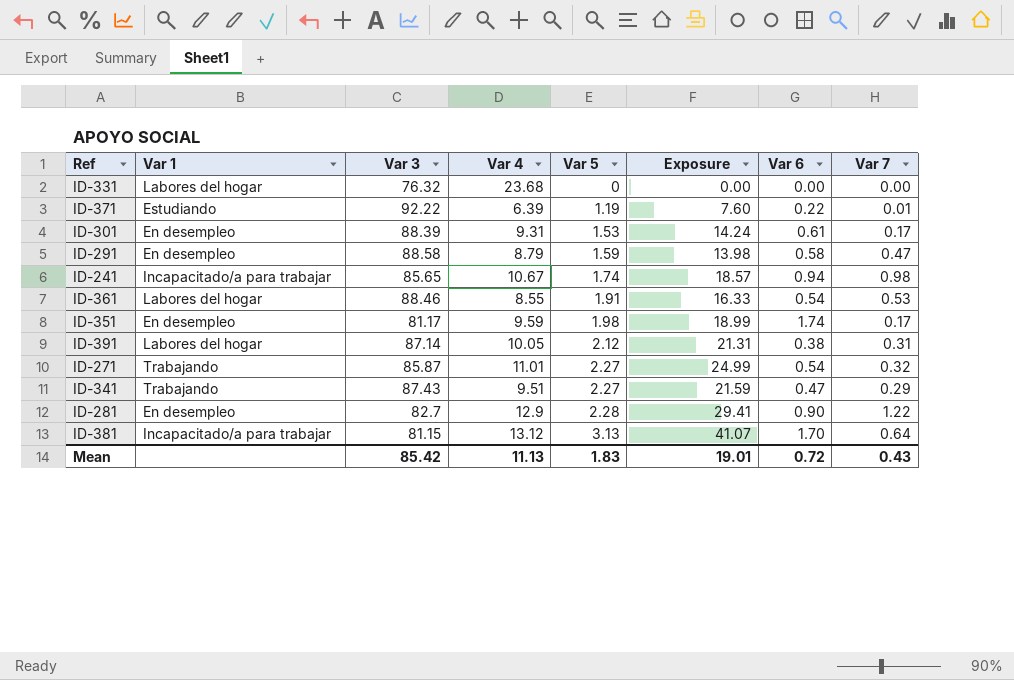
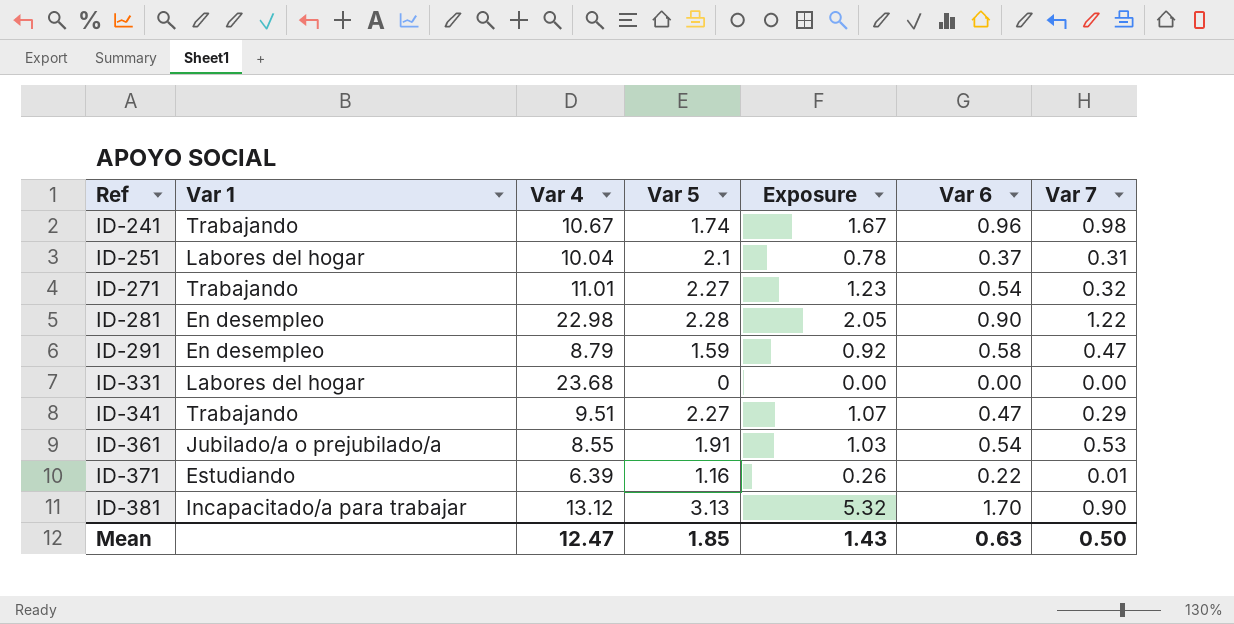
row order: Var 5 ascending -> Ref ascending
column Var 3 | position: 3 -> none
column Exposure | formula: [Var 4] * [Var 5] -> [Var 5] * [Var 6]
row ID-301: En desempleo | 88.39 | 9.31 | 1.53 | 14.24 | 0.61 | 0.17 -> none
row ID-351: En desempleo | 81.17 | 9.59 | 1.98 | 18.99 | 1.74 | 0.17 -> none
row ID-391: Labores del hogar | 87.14 | 10.05 | 2.12 | 21.31 | 0.38 | 0.31 -> none
ID-241 | Var 1: Incapacitado/a para trabajar -> Trabajando
ID-241 | Var 6: 0.94 -> 0.96
row ID-251: none -> Labores del hogar | 10.04 | 2.1 | 0.78 | 0.37 | 0.31
ID-281 | Var 4: 12.9 -> 22.98
ID-361 | Var 1: Labores del hogar -> Jubilado/a o prejubilado/a
ID-371 | Var 5: 1.19 -> 1.16
ID-381 | Var 7: 0.64 -> 0.90
Mean | Var 4: 11.13 -> 12.47
Mean | Var 5: 1.83 -> 1.85
Mean | Exposure: 19.01 -> 1.43
Mean | Var 6: 0.72 -> 0.63
Mean | Var 7: 0.43 -> 0.50

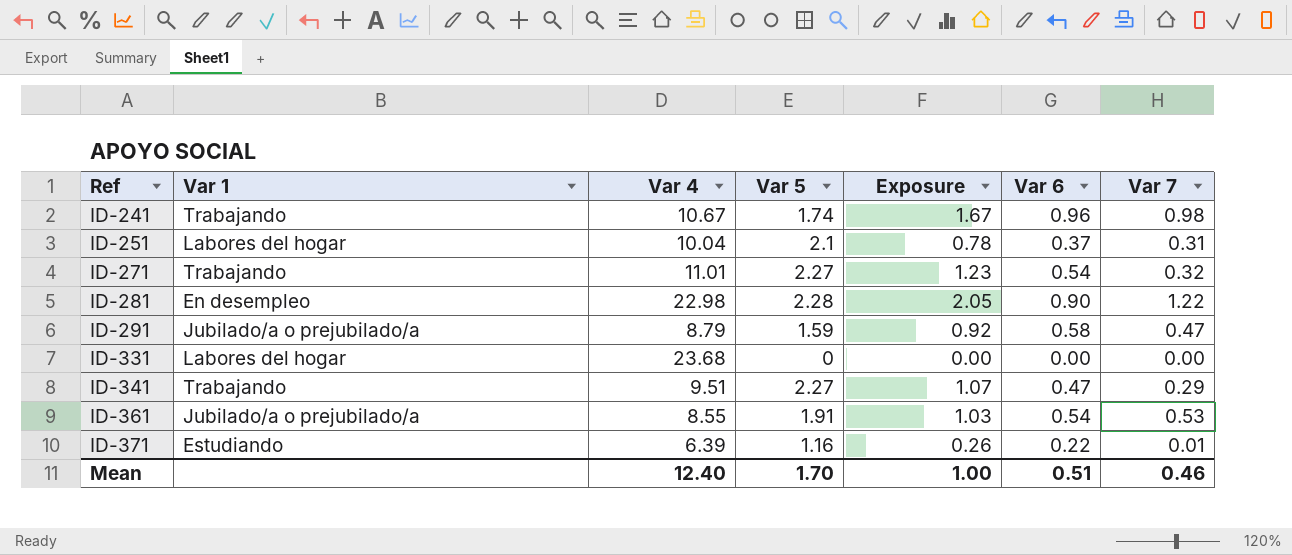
row ID-381: Incapacitado/a para trabajar | 13.12 | 3.13 | 5.32 | 1.70 | 0.90 -> none
ID-291 | Var 1: En desempleo -> Jubilado/a o prejubilado/a
Mean | Var 4: 12.47 -> 12.40
Mean | Var 5: 1.85 -> 1.70
Mean | Exposure: 1.43 -> 1.00
Mean | Var 6: 0.63 -> 0.51
Mean | Var 7: 0.50 -> 0.46

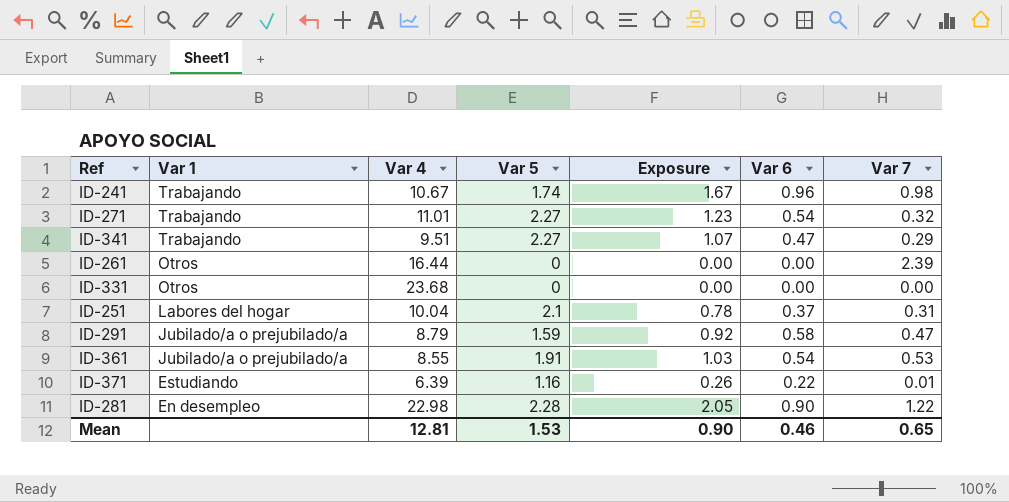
row order: Ref ascending -> Var 1 descending
row ID-261: none -> Otros | 16.44 | 0 | 0.00 | 0.00 | 2.39
ID-331 | Var 1: Labores del hogar -> Otros
Mean | Var 4: 12.40 -> 12.81
Mean | Var 5: 1.70 -> 1.53
Mean | Exposure: 1.00 -> 0.90
Mean | Var 6: 0.51 -> 0.46
Mean | Var 7: 0.46 -> 0.65

